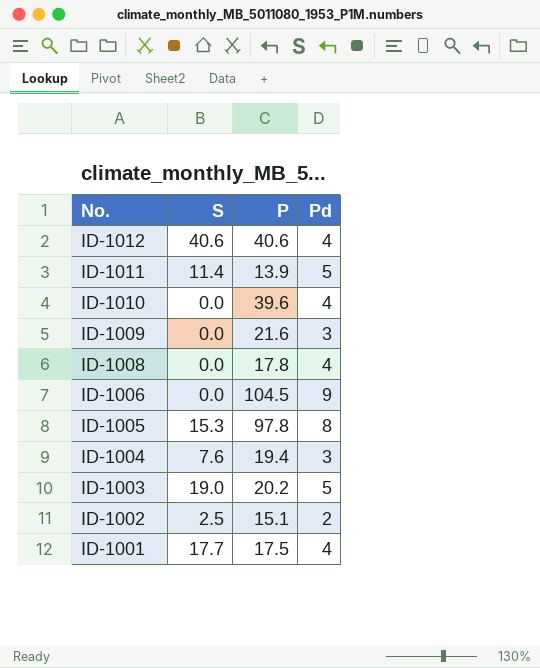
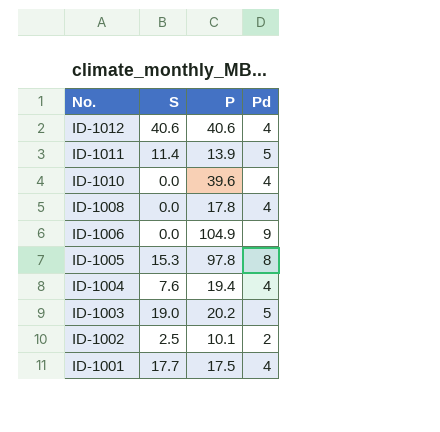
row ID-1009: 0.0 | 21.6 | 3 -> none
ID-1006 | P: 104.5 -> 104.9
ID-1004 | Pd: 3 -> 4
ID-1002 | P: 15.1 -> 10.1

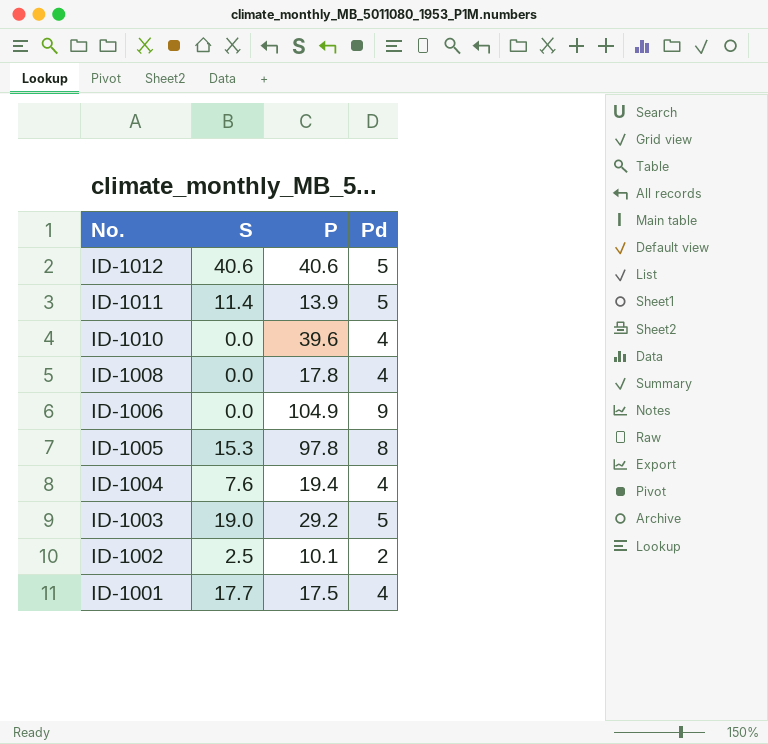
ID-1012 | Pd: 4 -> 5
ID-1003 | P: 20.2 -> 29.2

